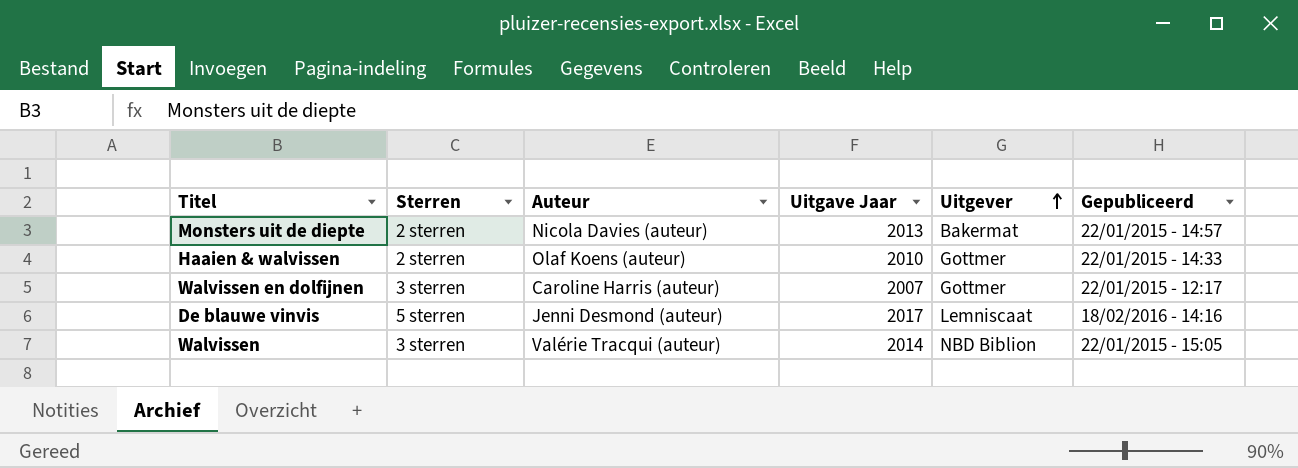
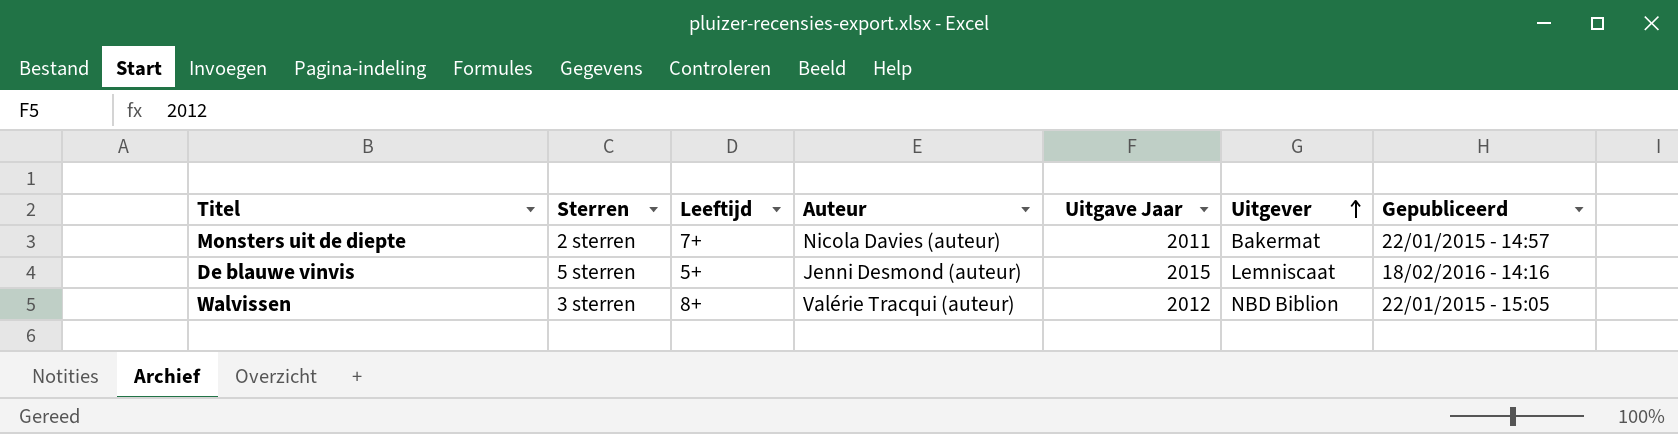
column Leeftijd | position: none -> 3
row Haaien & walvissen: 2 sterren | Olaf Koens (auteur) | 2010 | Gottmer | 22/01/2015 - 14:33 -> none
row Walvissen en dolfijnen: 3 sterren | Caroline Harris (auteur) | 2007 | Gottmer | 22/01/2015 - 12:17 -> none
Monsters uit de diepte | Uitgave Jaar: 2013 -> 2011
De blauwe vinvis | Uitgave Jaar: 2017 -> 2015
Walvissen | Uitgave Jaar: 2014 -> 2012

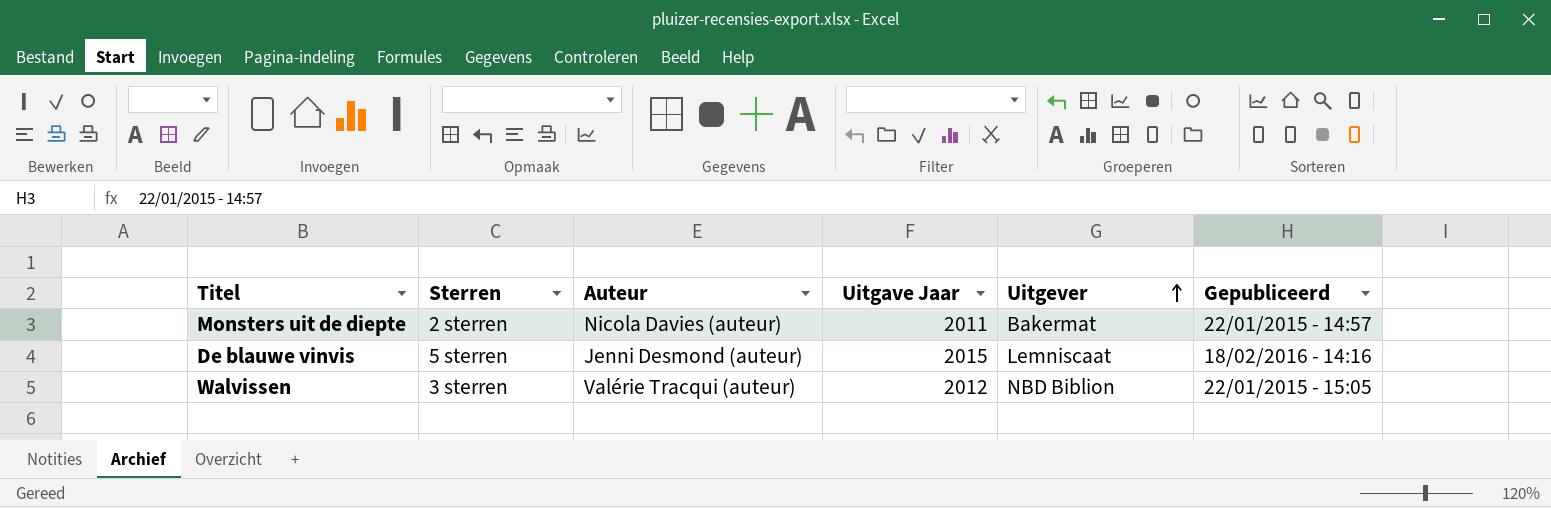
column Leeftijd | position: 3 -> none

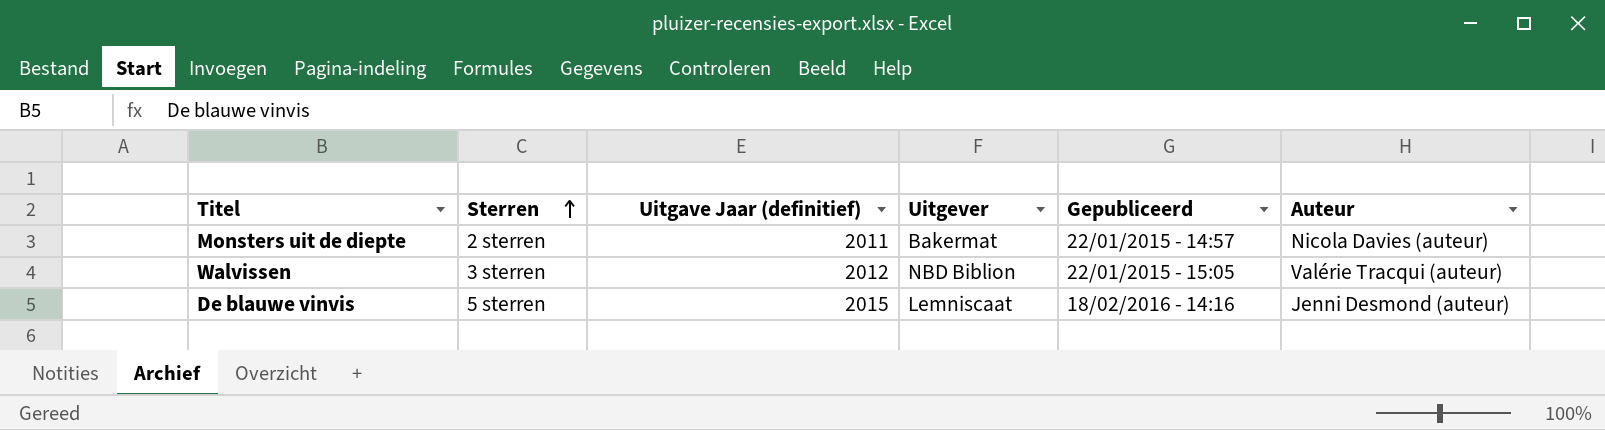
row order: Uitgever ascending -> Sterren ascending
column name: Uitgave Jaar -> Uitgave Jaar (definitief)
column Auteur | position: 3 -> 6

